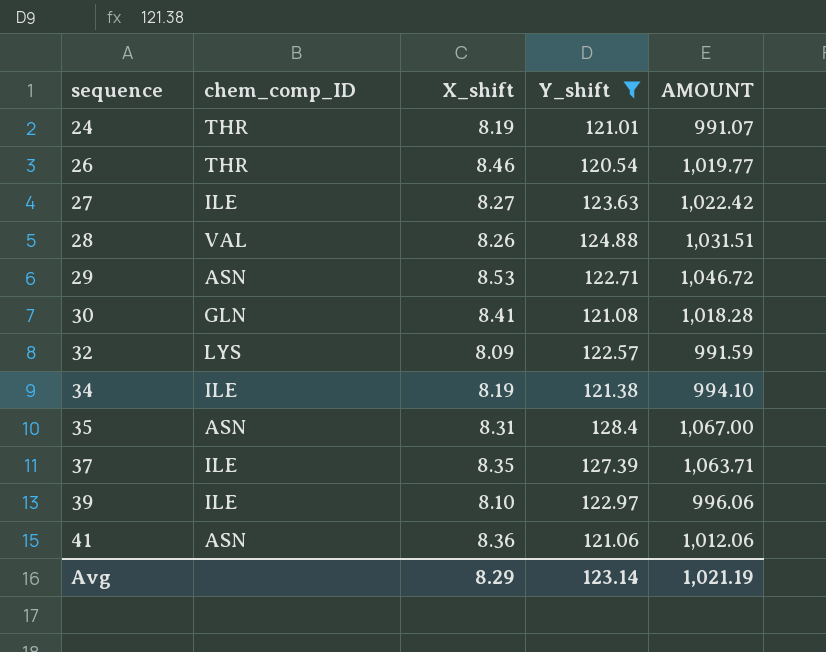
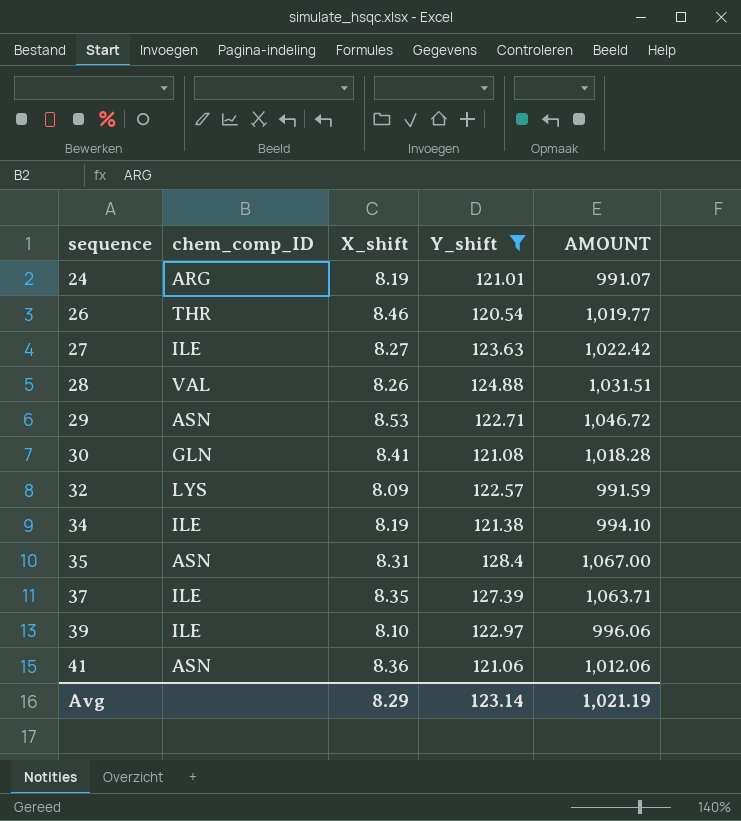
24 | chem_comp_ID: THR -> ARG

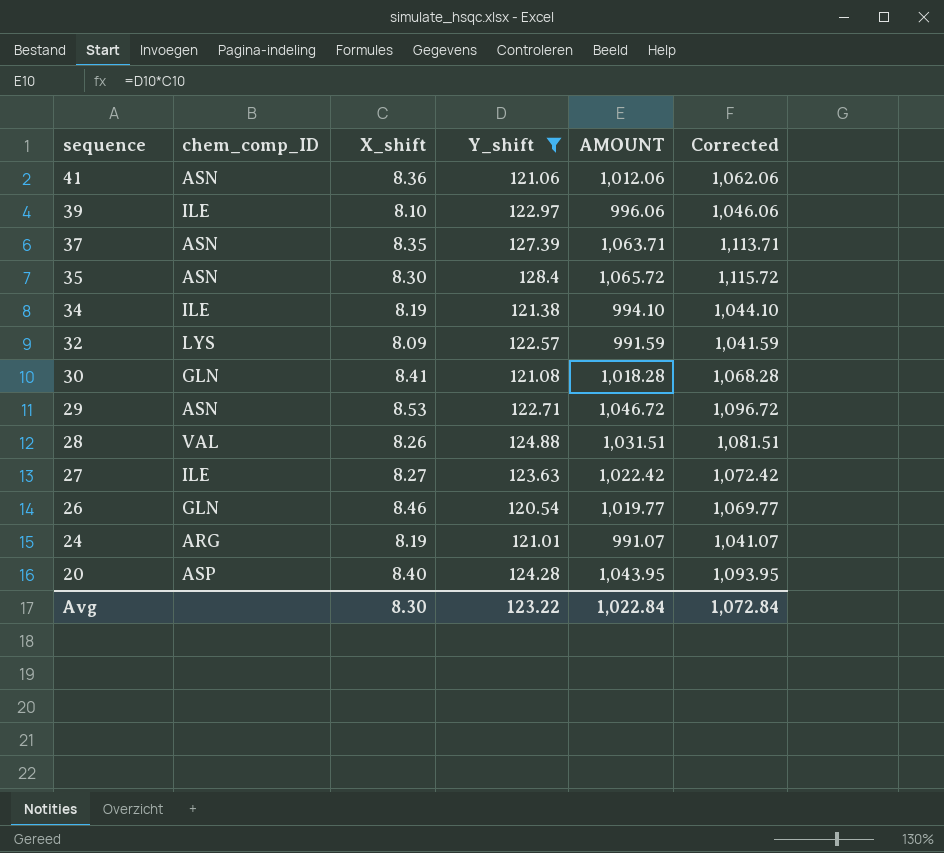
row order: sequence ascending -> sequence descending
column Corrected | formula: none -> [AMOUNT] + 50
37 | chem_comp_ID: ILE -> ASN
35 | X_shift: 8.31 -> 8.30
35 | AMOUNT: 1,067.00 -> 1,065.72
26 | chem_comp_ID: THR -> GLN
row 20: none -> ASP | 8.40 | 124.28 | 1,043.95 | 1,093.95
Avg | X_shift: 8.29 -> 8.30
Avg | Y_shift: 123.14 -> 123.22
Avg | AMOUNT: 1,021.19 -> 1,022.84

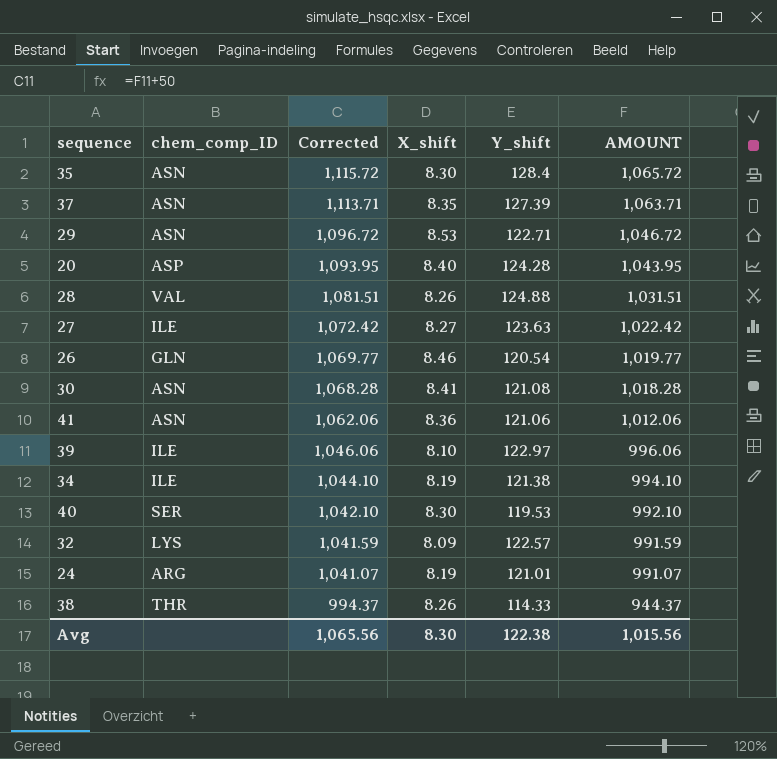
filter: Y_shift >= 120.54 -> none
row order: sequence descending -> Corrected descending
column Corrected | position: 6 -> 3
30 | chem_comp_ID: GLN -> ASN
Avg | Corrected: 1,072.84 -> 1,065.56
Avg | Y_shift: 123.22 -> 122.38
Avg | AMOUNT: 1,022.84 -> 1,015.56

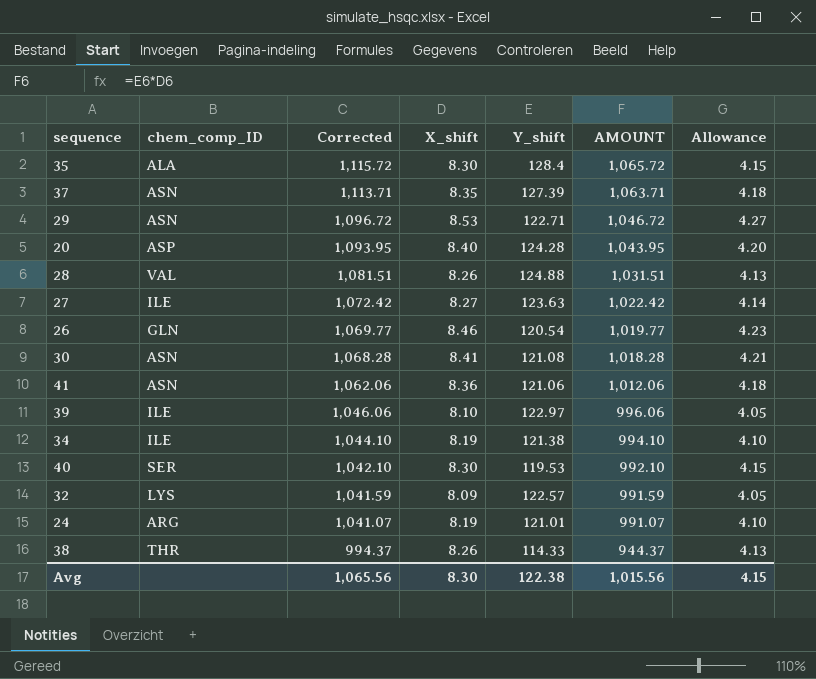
column Allowance | formula: none -> [X_shift] * 0.5
35 | chem_comp_ID: ASN -> ALA

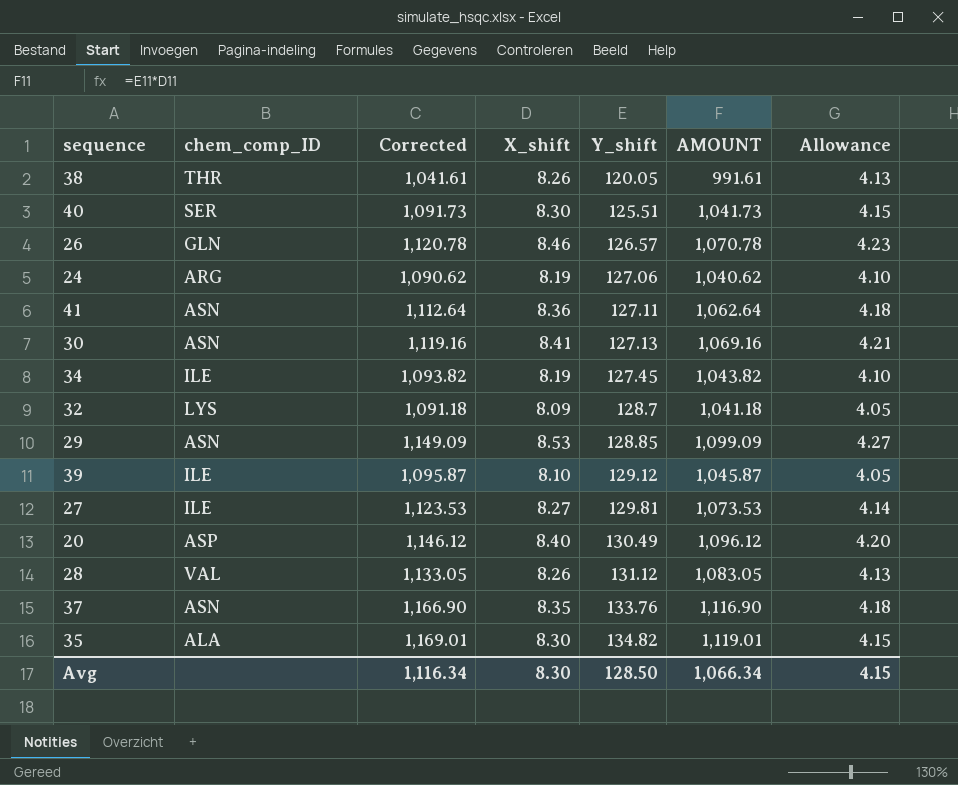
row order: Corrected descending -> Y_shift ascending
38 | Corrected: 994.37 -> 1,041.61
38 | Y_shift: 114.33 -> 120.05
38 | AMOUNT: 944.37 -> 991.61
40 | Corrected: 1,042.10 -> 1,091.73
40 | Y_shift: 119.53 -> 125.51
40 | AMOUNT: 992.10 -> 1,041.73
26 | Corrected: 1,069.77 -> 1,120.78
26 | Y_shift: 120.54 -> 126.57
26 | AMOUNT: 1,019.77 -> 1,070.78
24 | Corrected: 1,041.07 -> 1,090.62
24 | Y_shift: 121.01 -> 127.06
24 | AMOUNT: 991.07 -> 1,040.62
41 | Corrected: 1,062.06 -> 1,112.64
41 | Y_shift: 121.06 -> 127.11
41 | AMOUNT: 1,012.06 -> 1,062.64
30 | Corrected: 1,068.28 -> 1,119.16
30 | Y_shift: 121.08 -> 127.13
30 | AMOUNT: 1,018.28 -> 1,069.16
34 | Corrected: 1,044.10 -> 1,093.82
34 | Y_shift: 121.38 -> 127.45
34 | AMOUNT: 994.10 -> 1,043.82
32 | Corrected: 1,041.59 -> 1,091.18
32 | Y_shift: 122.57 -> 128.7
32 | AMOUNT: 991.59 -> 1,041.18
29 | Corrected: 1,096.72 -> 1,149.09
29 | Y_shift: 122.71 -> 128.85
29 | AMOUNT: 1,046.72 -> 1,099.09
39 | Corrected: 1,046.06 -> 1,095.87
39 | Y_shift: 122.97 -> 129.12
39 | AMOUNT: 996.06 -> 1,045.87
27 | Corrected: 1,072.42 -> 1,123.53
27 | Y_shift: 123.63 -> 129.81
27 | AMOUNT: 1,022.42 -> 1,073.53
20 | Corrected: 1,093.95 -> 1,146.12
20 | Y_shift: 124.28 -> 130.49
20 | AMOUNT: 1,043.95 -> 1,096.12
28 | Corrected: 1,081.51 -> 1,133.05
28 | Y_shift: 124.88 -> 131.12
28 | AMOUNT: 1,031.51 -> 1,083.05
37 | Corrected: 1,113.71 -> 1,166.90
37 | Y_shift: 127.39 -> 133.76
37 | AMOUNT: 1,063.71 -> 1,116.90
35 | Corrected: 1,115.72 -> 1,169.01
35 | Y_shift: 128.4 -> 134.82
35 | AMOUNT: 1,065.72 -> 1,119.01
Avg | Corrected: 1,065.56 -> 1,116.34
Avg | Y_shift: 122.38 -> 128.50
Avg | AMOUNT: 1,015.56 -> 1,066.34

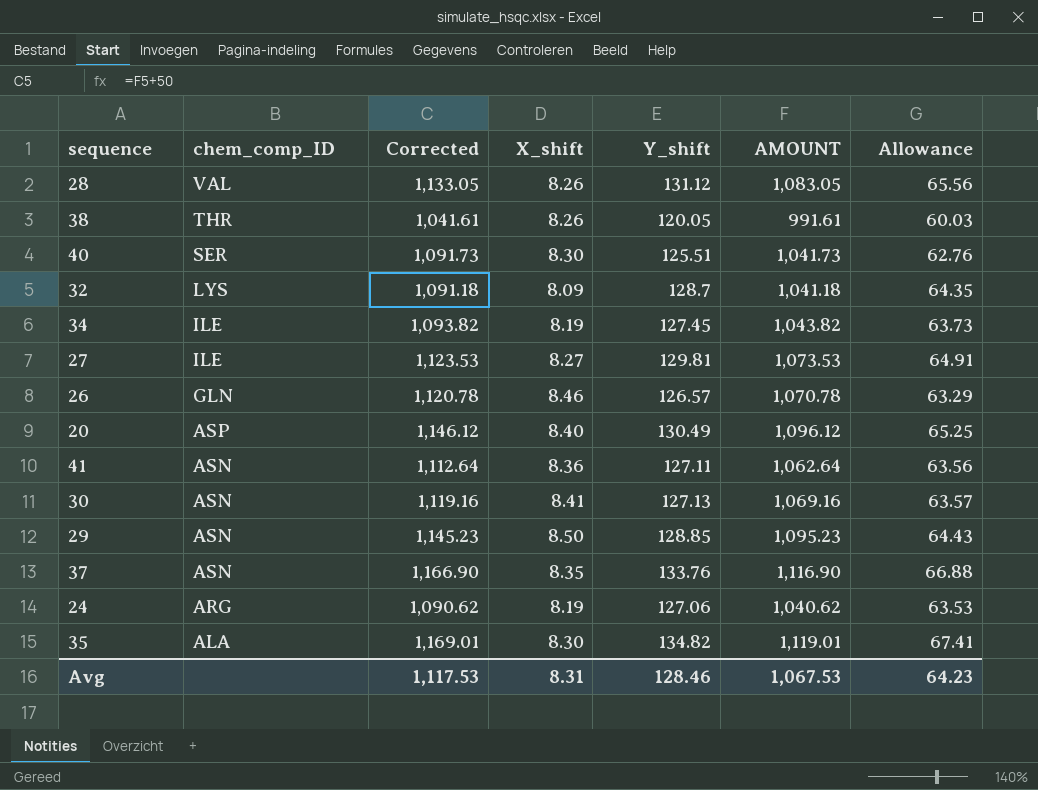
row order: Y_shift ascending -> chem_comp_ID descending
column Allowance | formula: [X_shift] * 0.5 -> [Y_shift] * 0.5
row 39: ILE | 1,095.87 | 8.10 | 129.12 | 1,045.87 | 4.05 -> none
29 | Corrected: 1,149.09 -> 1,145.23
29 | X_shift: 8.53 -> 8.50
29 | AMOUNT: 1,099.09 -> 1,095.23
Avg | Corrected: 1,116.34 -> 1,117.53
Avg | X_shift: 8.30 -> 8.31
Avg | Y_shift: 128.50 -> 128.46
Avg | AMOUNT: 1,066.34 -> 1,067.53
Avg | Allowance: 4.15 -> 64.23

